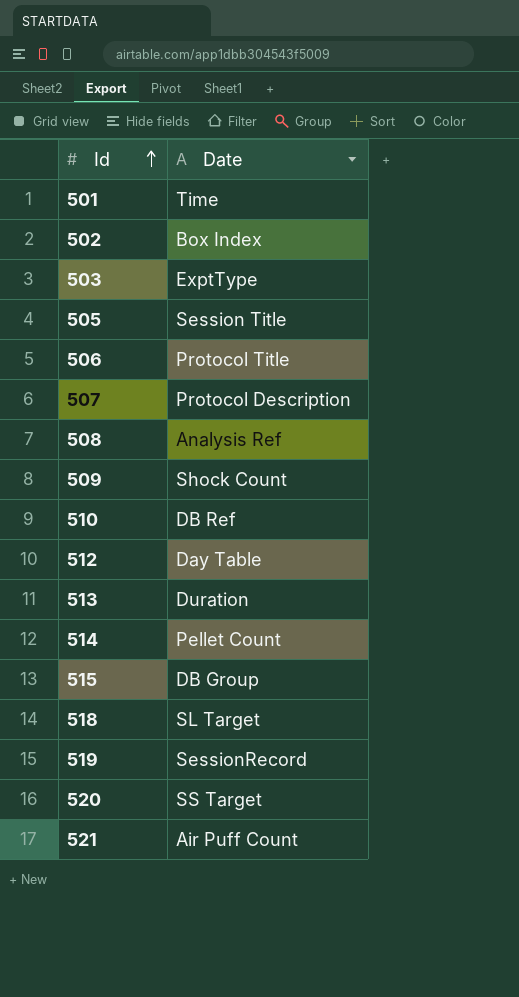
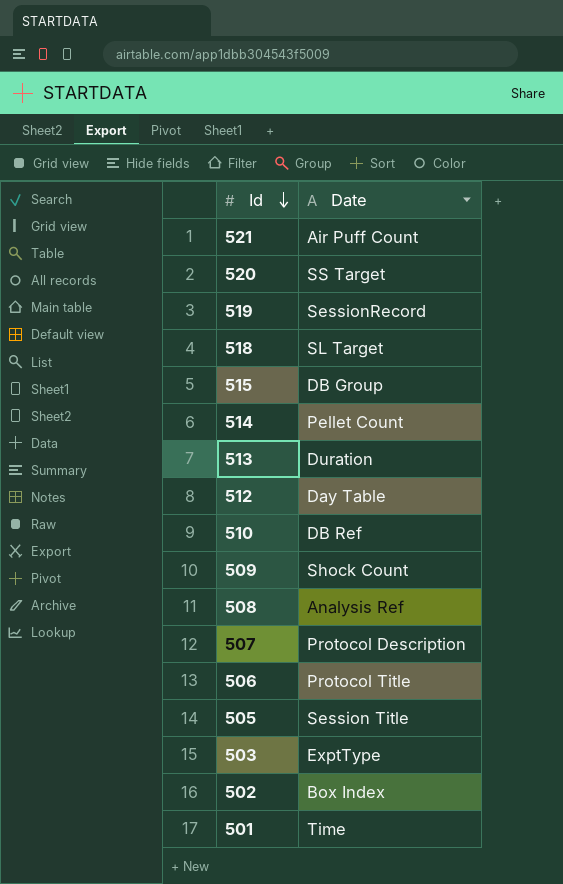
row order: Id ascending -> Id descending

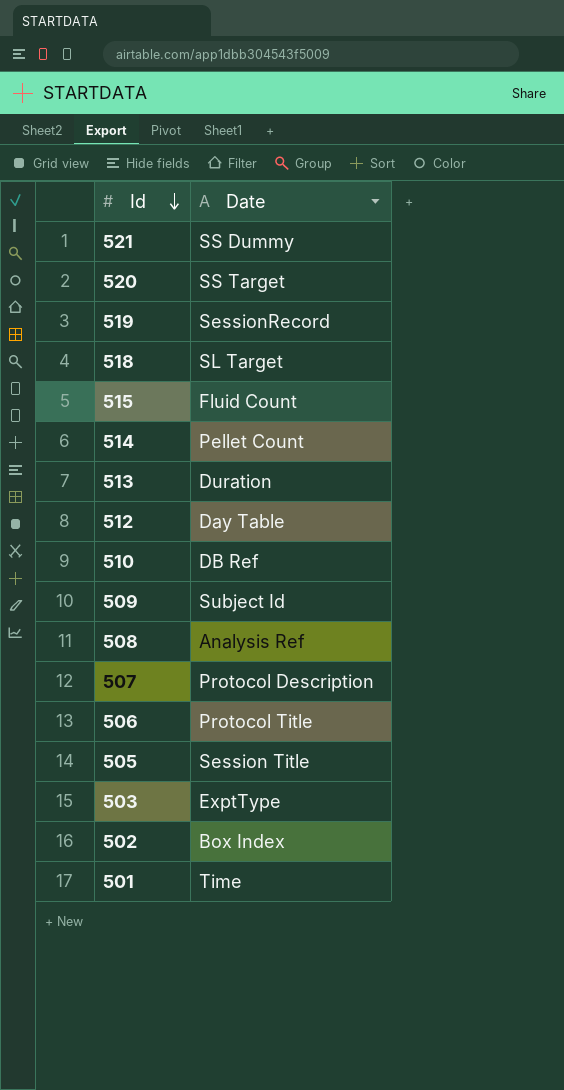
521 | Date: Air Puff Count -> SS Dummy
515 | Date: DB Group -> Fluid Count
509 | Date: Shock Count -> Subject Id

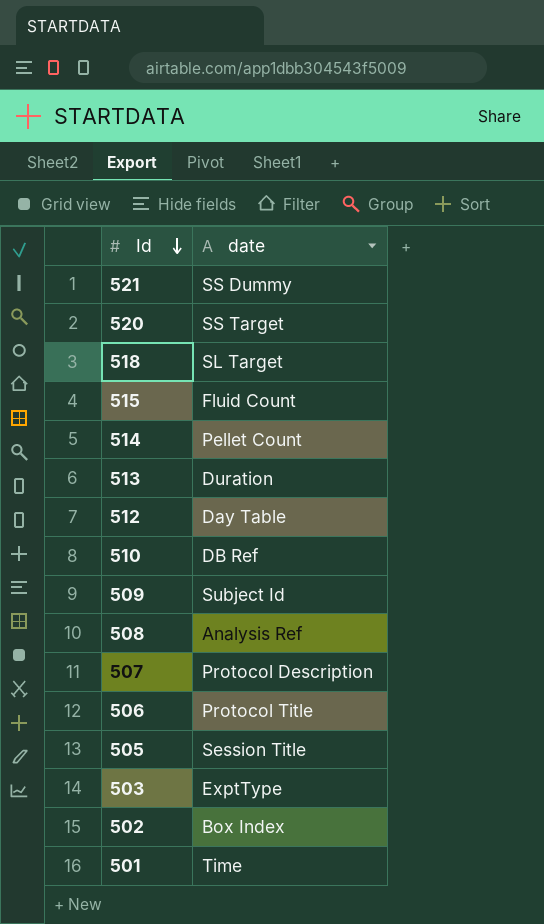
column name: Date -> date
row 519: SessionRecord -> none

